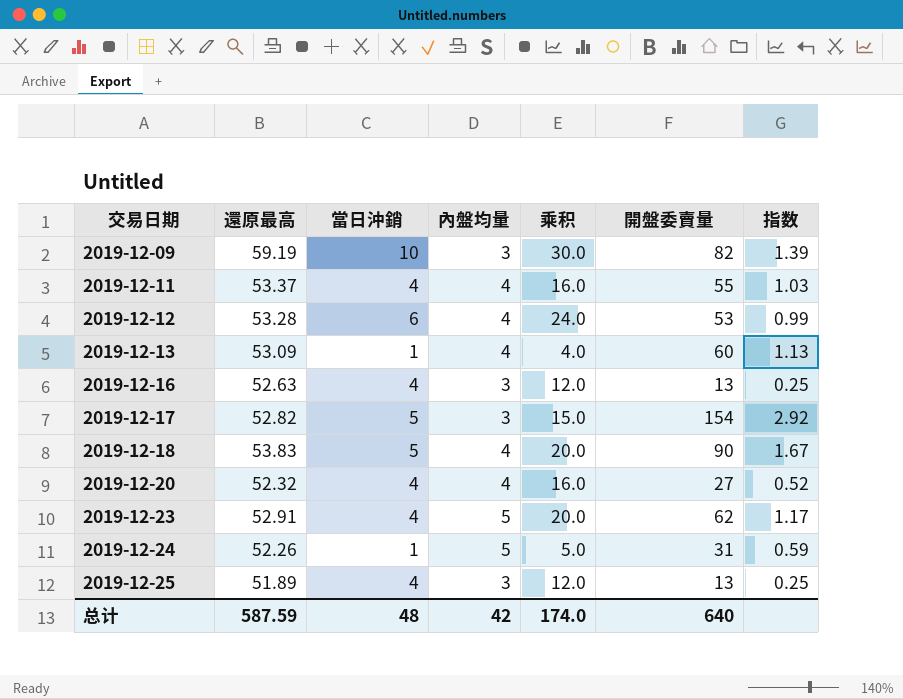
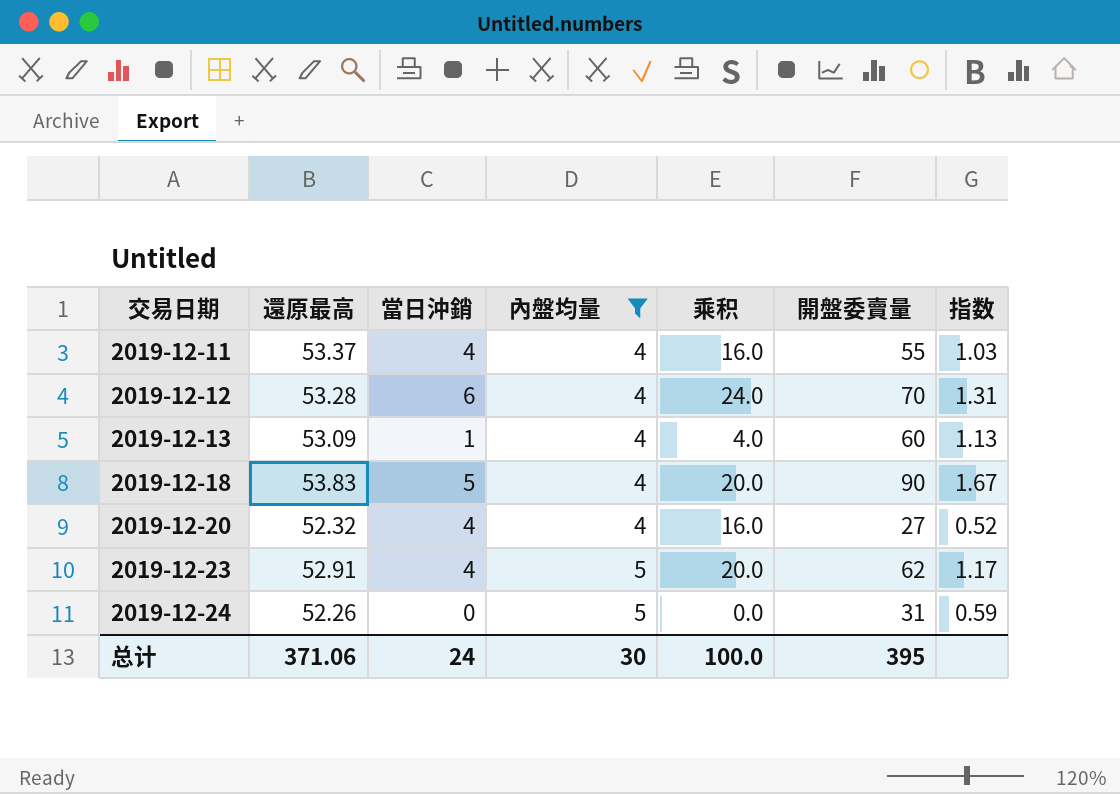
filter: none -> 內盤均量 != 3
2019-12-12 | 開盤委賣量: 53 -> 70
2019-12-12 | 指数: 0.99 -> 1.31
2019-12-24 | 當日沖銷: 1 -> 0
2019-12-24 | 乘积: 5.0 -> 0.0
总计 | 還原最高: 587.59 -> 371.06
总计 | 當日沖銷: 48 -> 24
总计 | 內盤均量: 42 -> 30
总计 | 乘积: 174.0 -> 100.0
总计 | 開盤委賣量: 640 -> 395

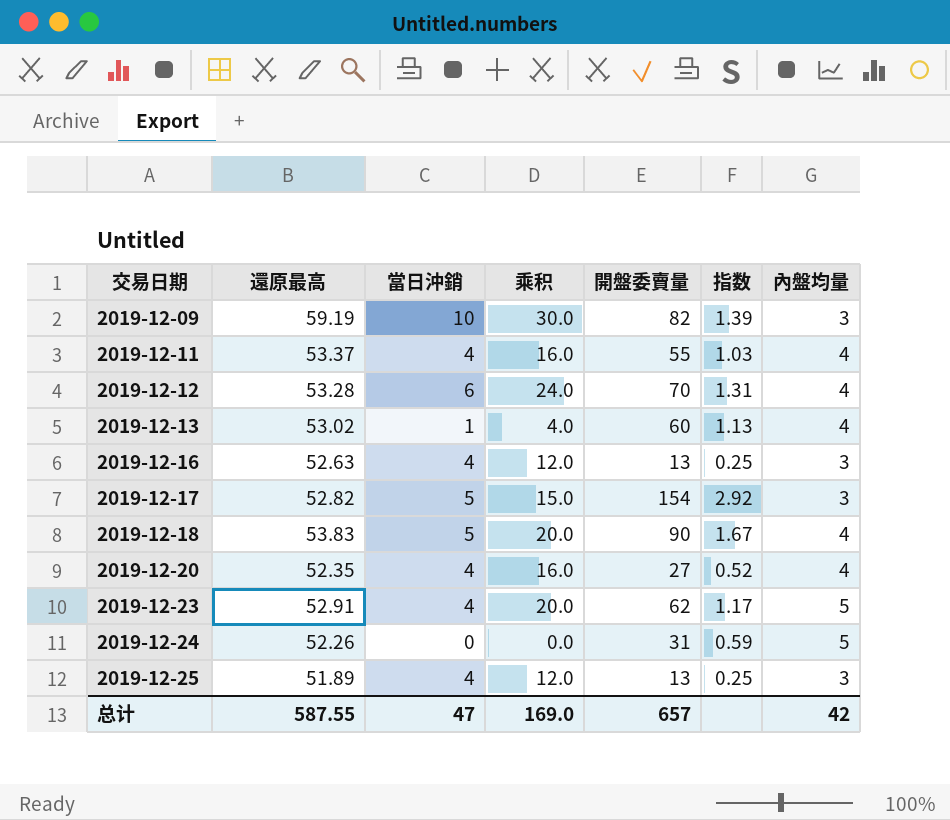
filter: 內盤均量 != 3 -> none
column 內盤均量 | position: 4 -> 7
2019-12-13 | 還原最高: 53.09 -> 53.02
2019-12-20 | 還原最高: 52.32 -> 52.35
总计 | 還原最高: 371.06 -> 587.55
总计 | 當日沖銷: 24 -> 47
总计 | 乘积: 100.0 -> 169.0
总计 | 開盤委賣量: 395 -> 657
总计 | 內盤均量: 30 -> 42

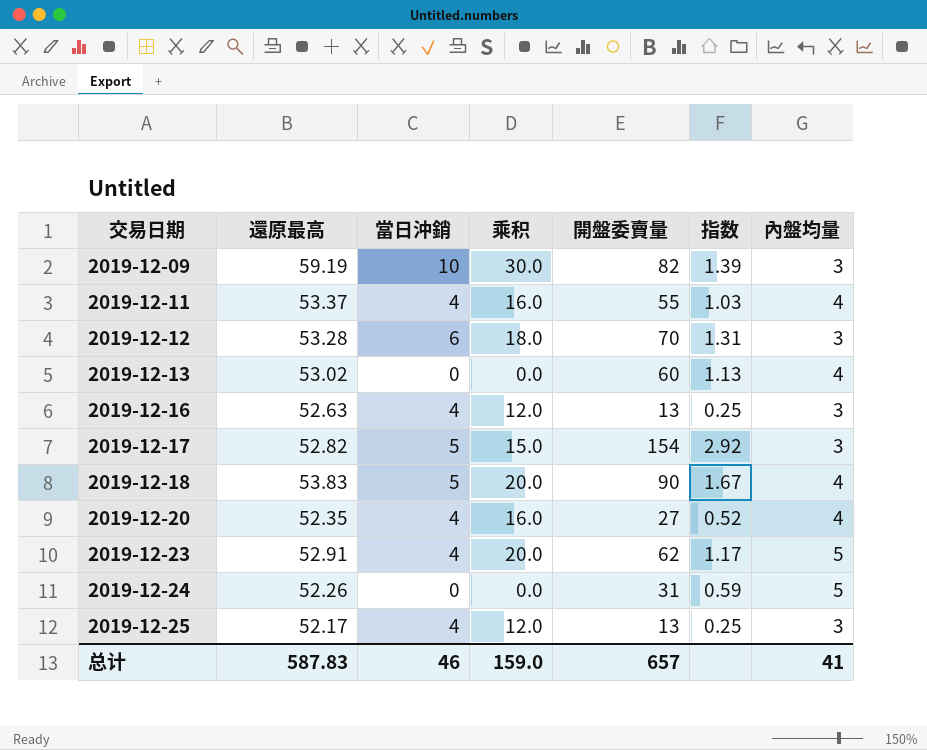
2019-12-12 | 乘积: 24.0 -> 18.0
2019-12-12 | 內盤均量: 4 -> 3
2019-12-13 | 當日沖銷: 1 -> 0
2019-12-13 | 乘积: 4.0 -> 0.0
2019-12-25 | 還原最高: 51.89 -> 52.17
总计 | 還原最高: 587.55 -> 587.83
总计 | 當日沖銷: 47 -> 46
总计 | 乘积: 169.0 -> 159.0
总计 | 內盤均量: 42 -> 41

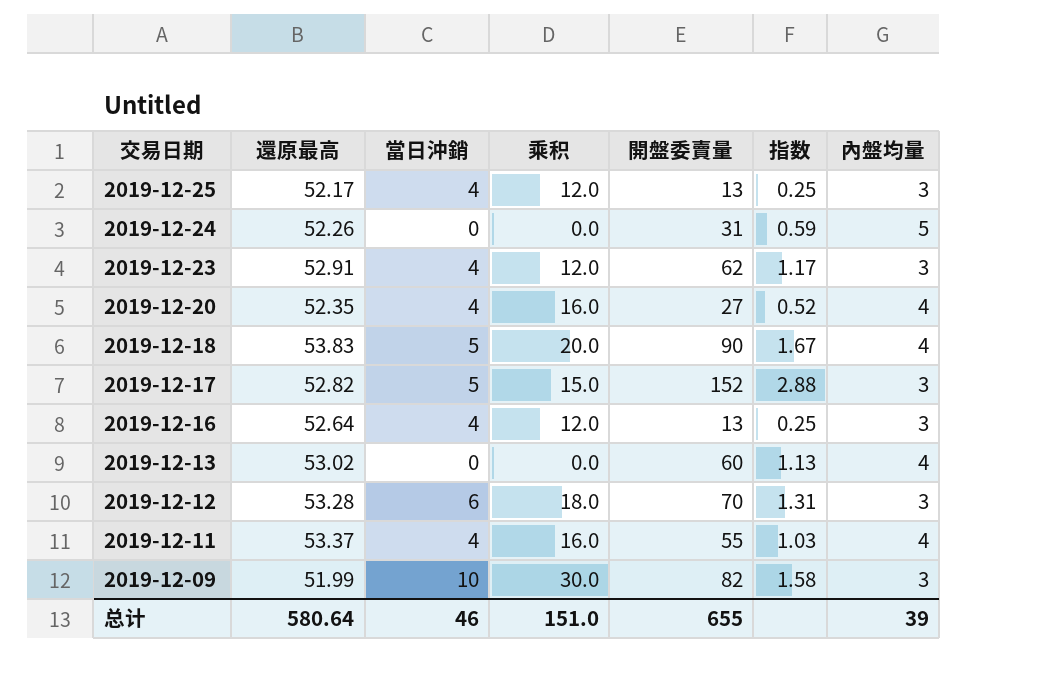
row order: 交易日期 ascending -> 交易日期 descending
2019-12-23 | 乘积: 20.0 -> 12.0
2019-12-23 | 內盤均量: 5 -> 3
2019-12-17 | 開盤委賣量: 154 -> 152
2019-12-17 | 指数: 2.92 -> 2.88
2019-12-16 | 還原最高: 52.63 -> 52.64
2019-12-09 | 還原最高: 59.19 -> 51.99
2019-12-09 | 指数: 1.39 -> 1.58
总计 | 還原最高: 587.83 -> 580.64
总计 | 乘积: 159.0 -> 151.0
总计 | 開盤委賣量: 657 -> 655
总计 | 內盤均量: 41 -> 39

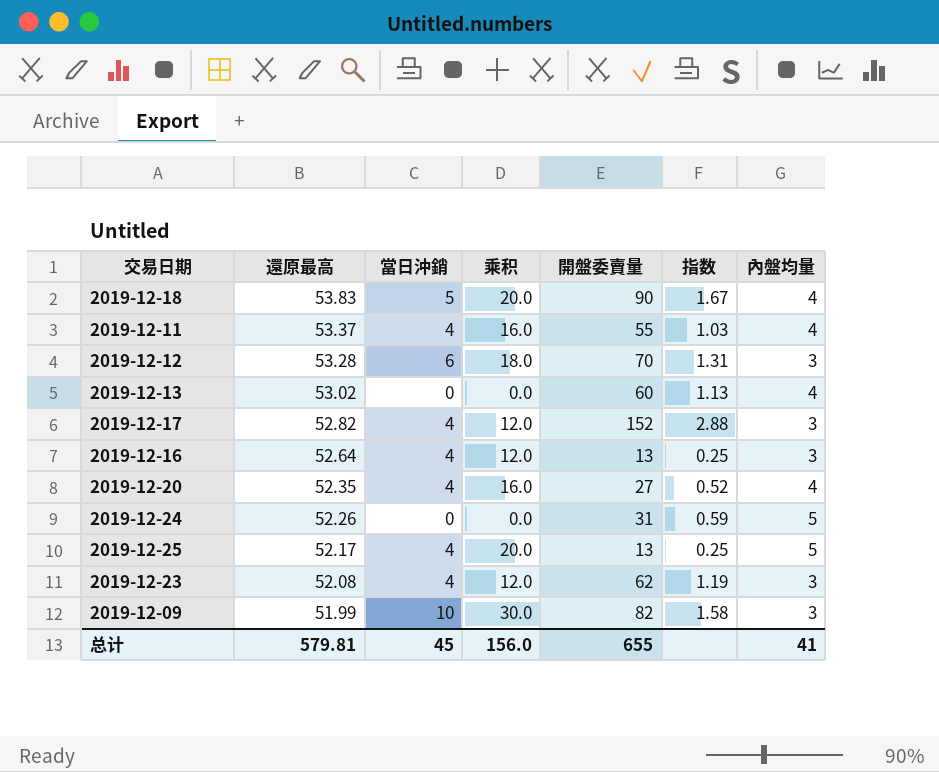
row order: 交易日期 descending -> 還原最高 descending
2019-12-17 | 當日沖銷: 5 -> 4
2019-12-17 | 乘积: 15.0 -> 12.0
2019-12-25 | 乘积: 12.0 -> 20.0
2019-12-25 | 內盤均量: 3 -> 5
2019-12-23 | 還原最高: 52.91 -> 52.08
2019-12-23 | 指数: 1.17 -> 1.19
总计 | 還原最高: 580.64 -> 579.81
总计 | 當日沖銷: 46 -> 45
总计 | 乘积: 151.0 -> 156.0
总计 | 內盤均量: 39 -> 41

